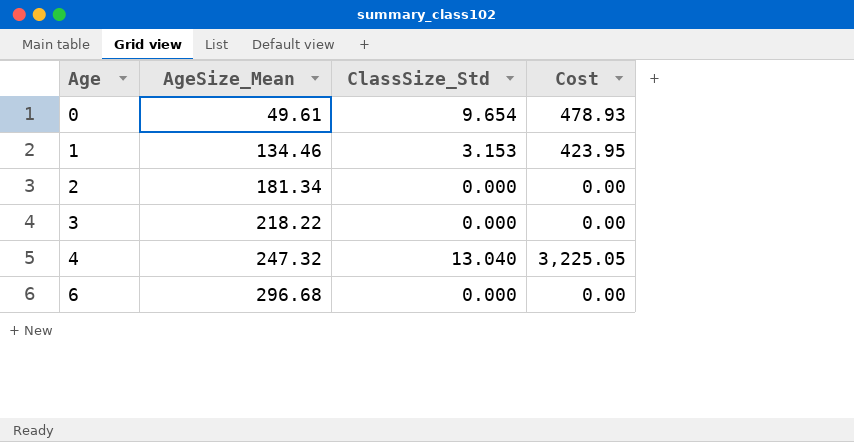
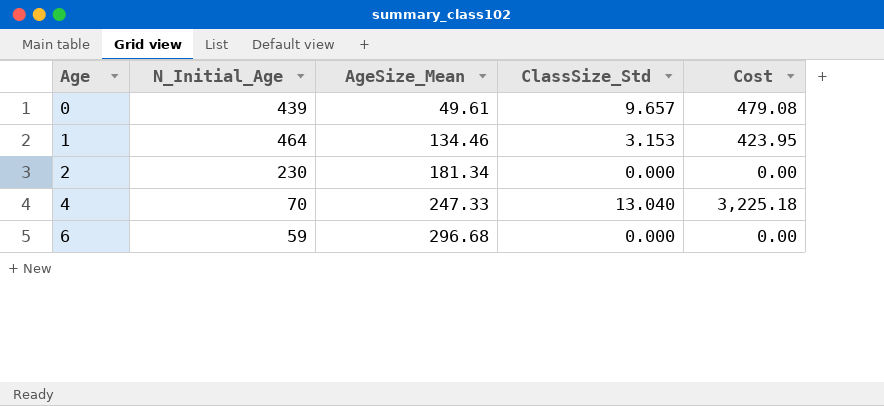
column N_Initial_Age | position: none -> 2
row 3: 218.22 | 0.000 | 0.00 -> none
0 | ClassSize_Std: 9.654 -> 9.657
0 | Cost: 478.93 -> 479.08
4 | AgeSize_Mean: 247.32 -> 247.33
4 | Cost: 3,225.05 -> 3,225.18

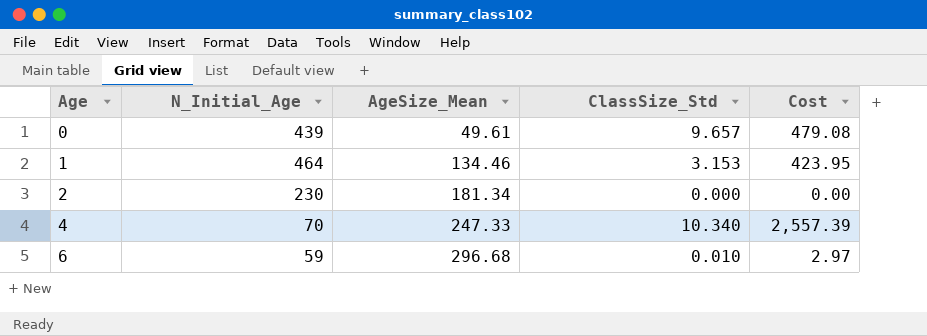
4 | ClassSize_Std: 13.040 -> 10.340
4 | Cost: 3,225.18 -> 2,557.39
6 | ClassSize_Std: 0.000 -> 0.010
6 | Cost: 0.00 -> 2.97

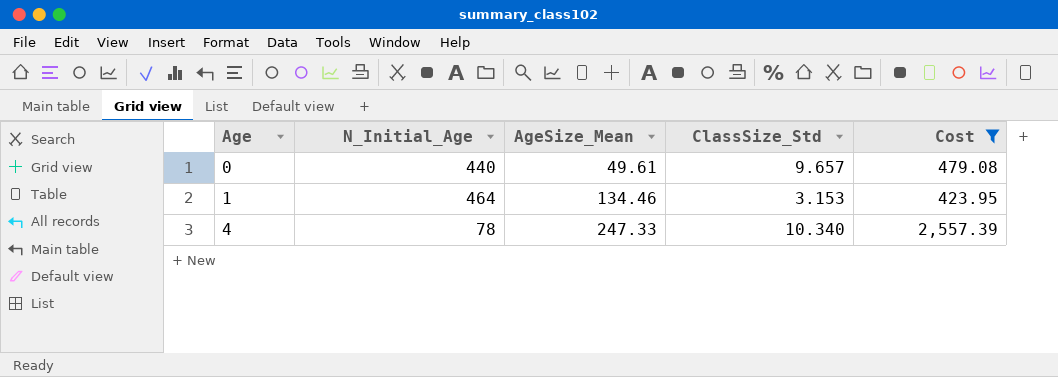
filter: none -> Cost >= 423.95
0 | N_Initial_Age: 439 -> 440
4 | N_Initial_Age: 70 -> 78

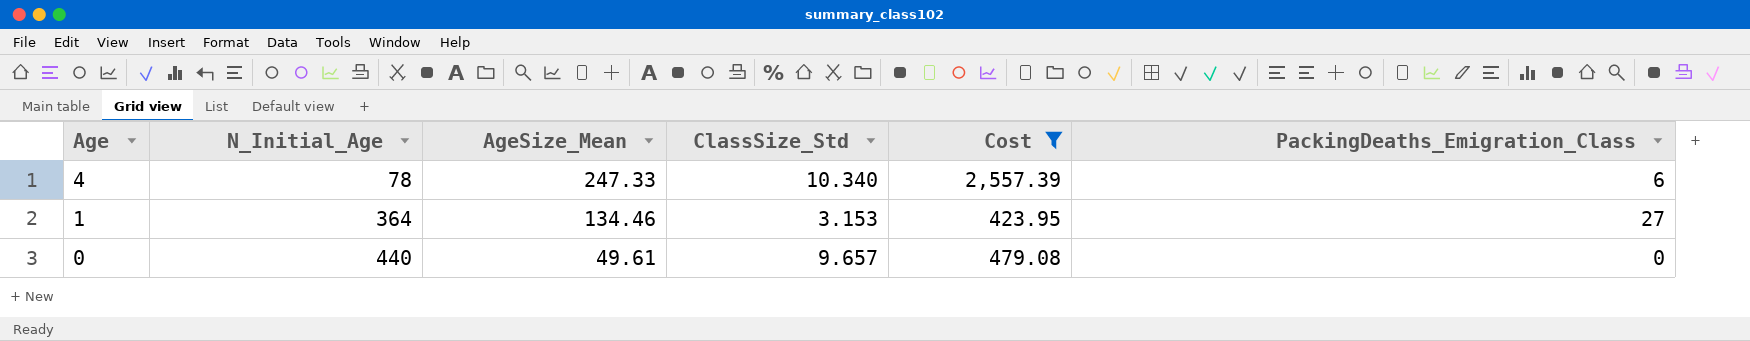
row order: Age ascending -> Age descending
column PackingDeaths_Emigration_Class | position: none -> 6
1 | N_Initial_Age: 464 -> 364

